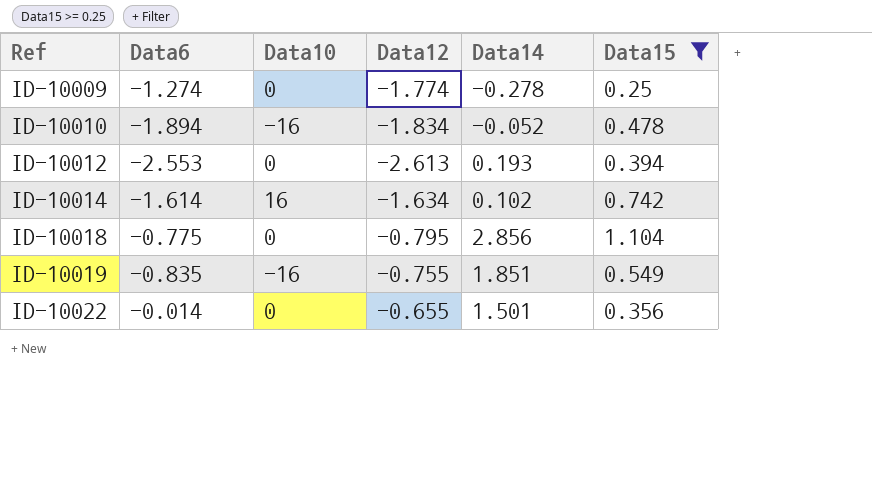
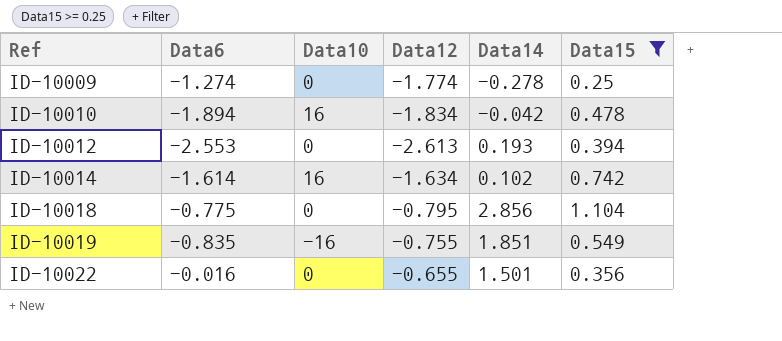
ID-10010 | Data10: -16 -> 16
ID-10010 | Data14: -0.052 -> -0.042
ID-10022 | Data6: -0.014 -> -0.016

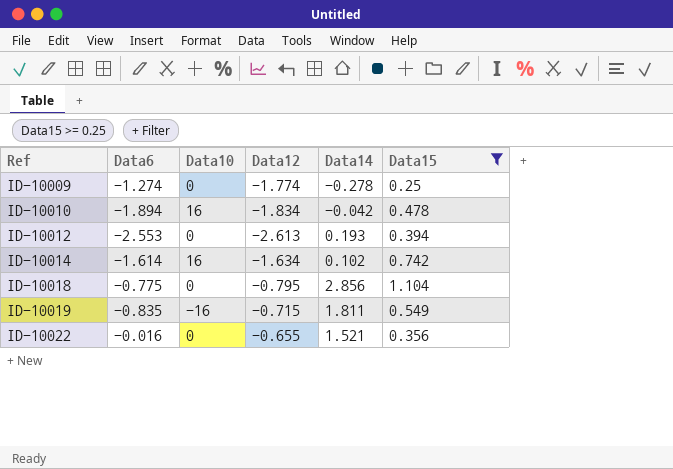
ID-10019 | Data12: -0.755 -> -0.715
ID-10019 | Data14: 1.851 -> 1.811
ID-10022 | Data14: 1.501 -> 1.521

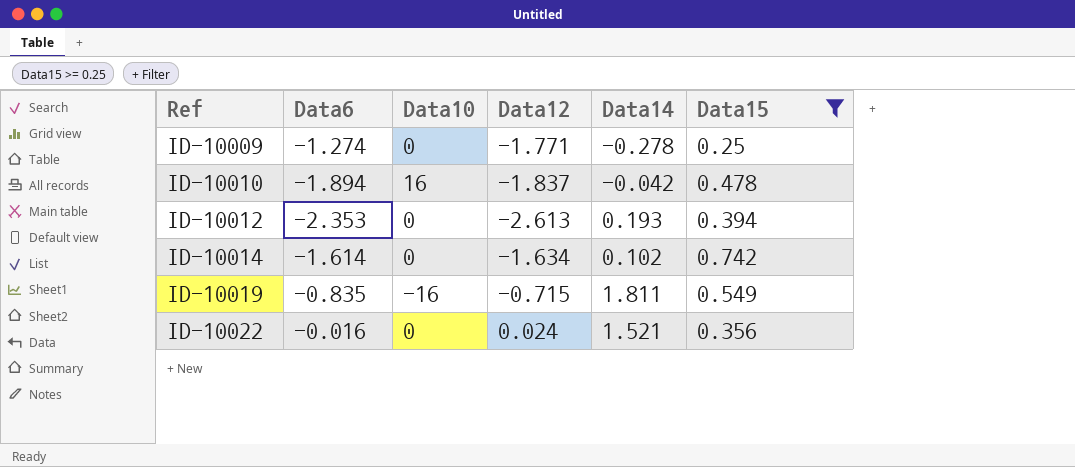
row ID-10018: -0.775 | 0 | -0.795 | 2.856 | 1.104 -> none
ID-10009 | Data12: -1.774 -> -1.771
ID-10010 | Data12: -1.834 -> -1.837
ID-10012 | Data6: -2.553 -> -2.353
ID-10014 | Data10: 16 -> 0
ID-10022 | Data12: -0.655 -> 0.024

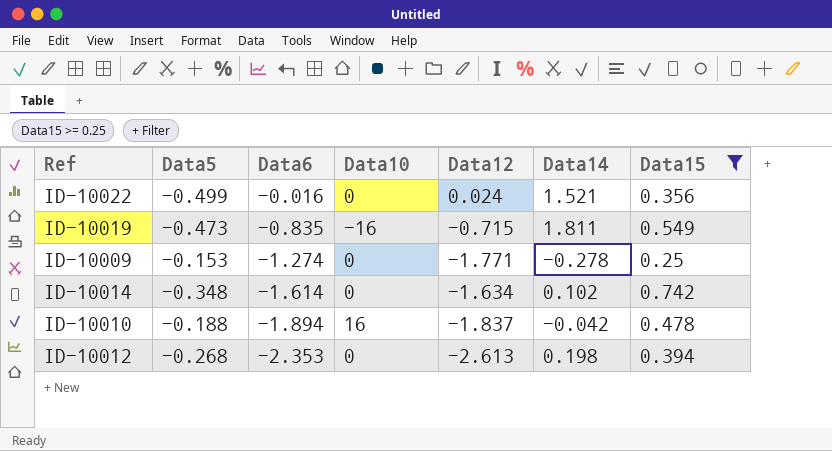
row order: Ref ascending -> Data6 descending
column Data5 | position: none -> 2
ID-10012 | Data14: 0.193 -> 0.198

